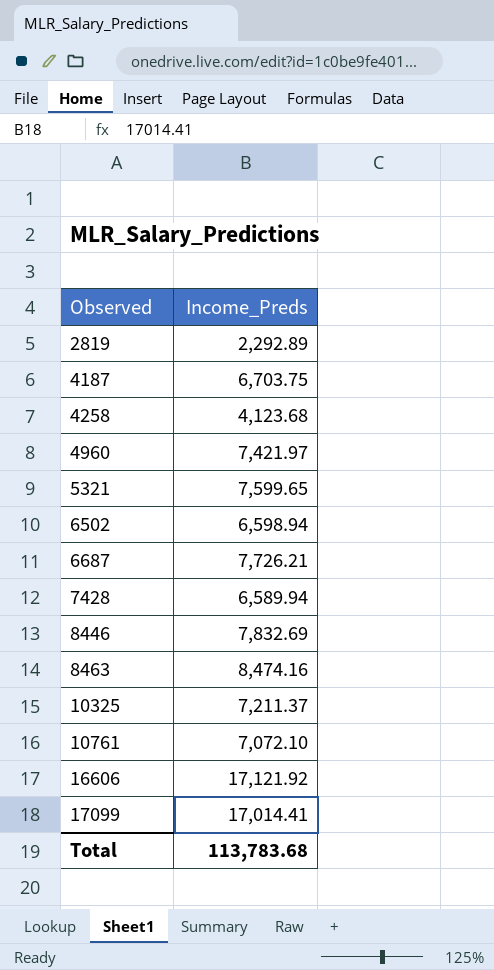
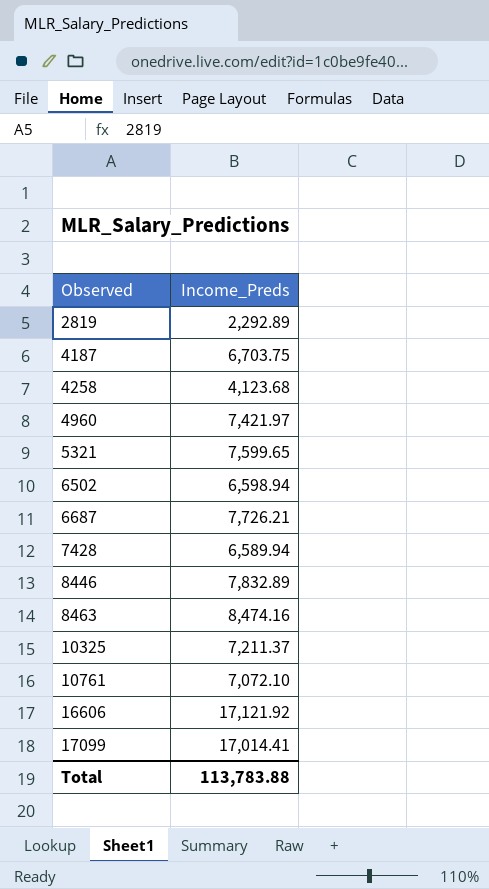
8446 | Income_Preds: 7,832.69 -> 7,832.89
Total | Income_Preds: 113,783.68 -> 113,783.88

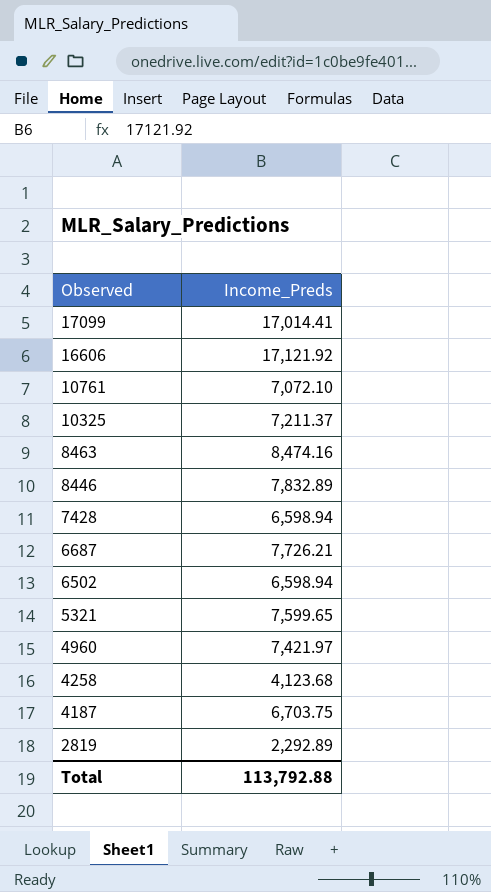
row order: Observed ascending -> Observed descending
7428 | Income_Preds: 6,589.94 -> 6,598.94
Total | Income_Preds: 113,783.88 -> 113,792.88

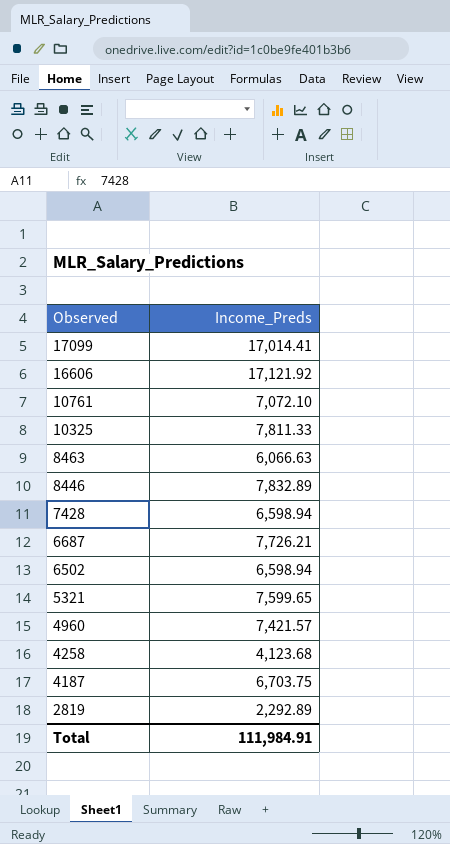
10325 | Income_Preds: 7,211.37 -> 7,811.33
8463 | Income_Preds: 8,474.16 -> 6,066.63
4960 | Income_Preds: 7,421.97 -> 7,421.57
Total | Income_Preds: 113,792.88 -> 111,984.91

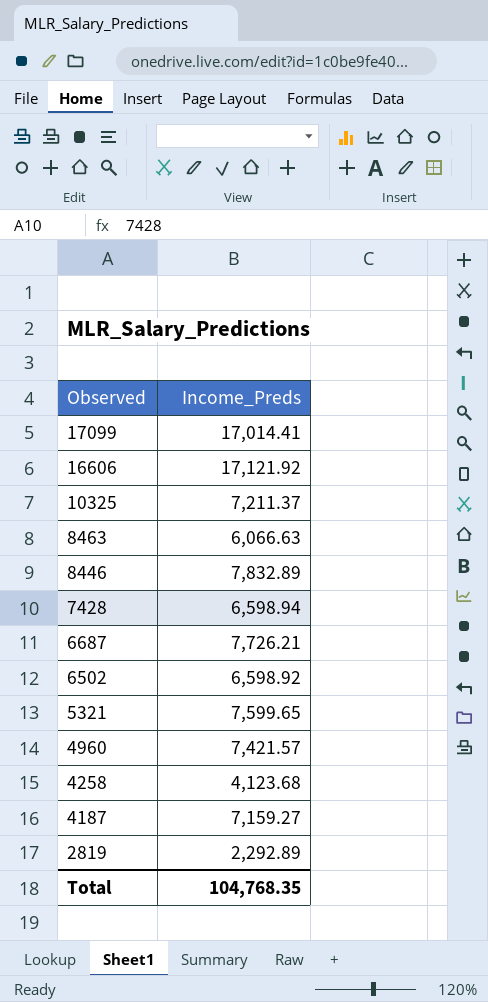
row 10761: 7,072.10 -> none
10325 | Income_Preds: 7,811.33 -> 7,211.37
6502 | Income_Preds: 6,598.94 -> 6,598.92
4187 | Income_Preds: 6,703.75 -> 7,159.27
Total | Income_Preds: 111,984.91 -> 104,768.35

